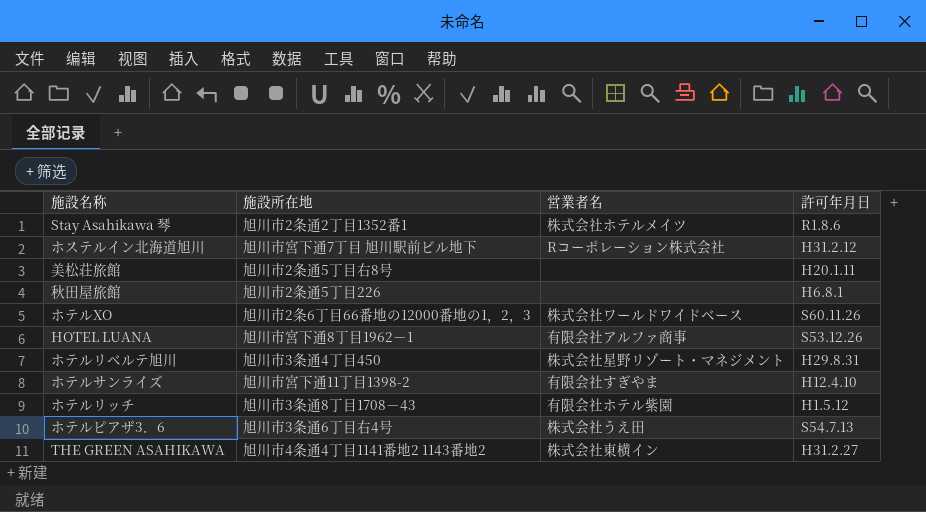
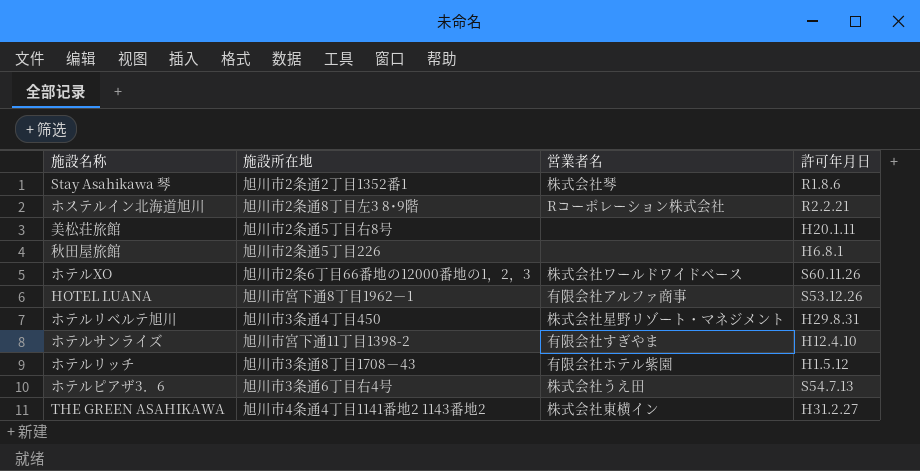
Stay Asahikawa 琴 | 営業者名: 株式会社ホテルメイツ -> 株式会社琴
ホステルイン北海道旭川 | 施設所在地: 旭川市宮下通7丁目 旭川駅前ビル地下 -> 旭川市2条通8丁目左3 8･9階
ホステルイン北海道旭川 | 許可年月日: H31.2.12 -> R2.2.21

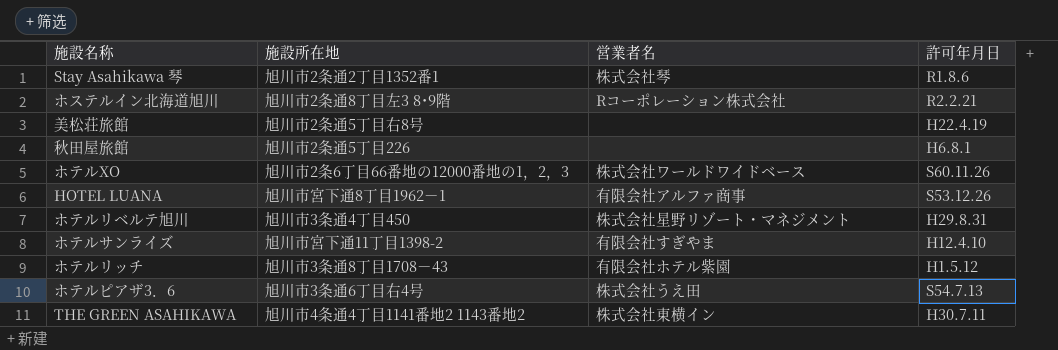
美松荘旅館 | 許可年月日: H20.1.11 -> H22.4.19
THE GREEN ASAHIKAWA | 許可年月日: H31.2.27 -> H30.7.11

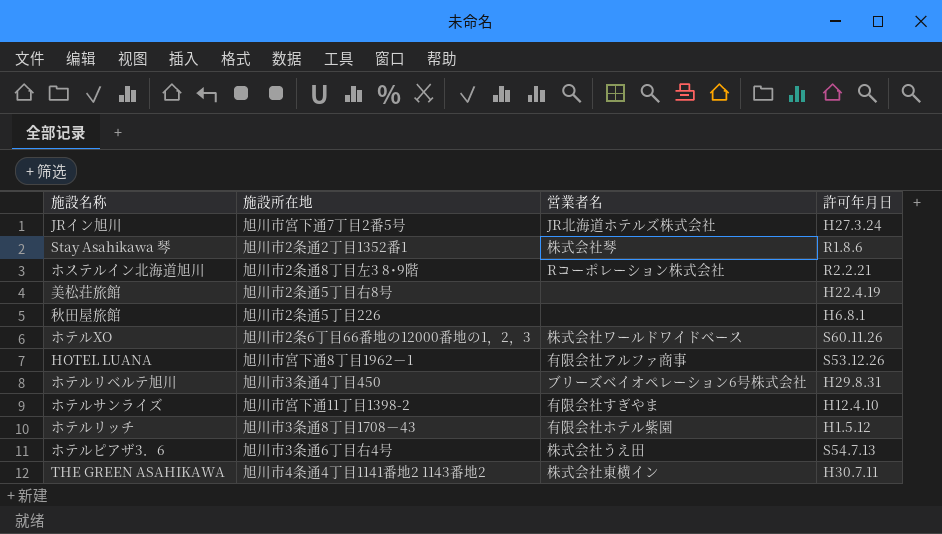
row JRイン旭川: none -> 旭川市宮下通7丁目2番5号 | JR北海道ホテルズ株式会社 | H27.3.24
ホテルリベルテ旭川 | 営業者名: 株式会社星野リゾート・マネジメント -> ブリーズベイオペレーション6号株式会社

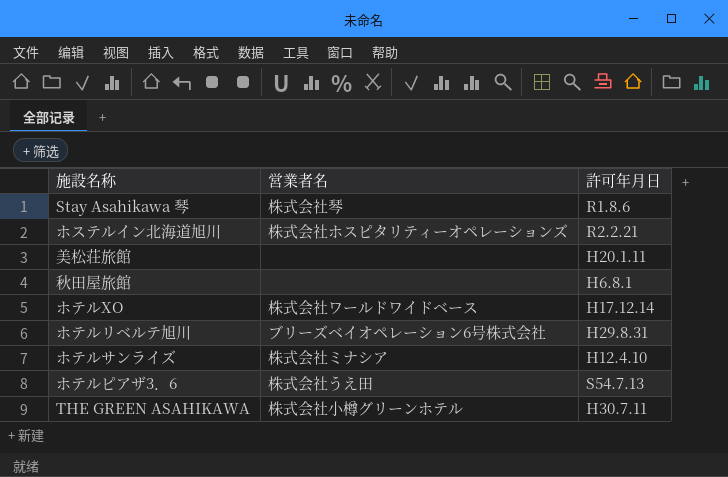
column 施設所在地 | position: 2 -> none
row JRイン旭川: 旭川市宮下通7丁目2番5号 | JR北海道ホテルズ株式会社 | H27.3.24 -> none
row HOTEL LUANA: 旭川市宮下通8丁目1962－1 | 有限会社アルファ商事 | S53.12.26 -> none
row ホテルリッチ: 旭川市3条通8丁目1708－43 | 有限会社ホテル紫園 | H1.5.12 -> none
ホステルイン北海道旭川 | 営業者名: Rコーポレーション株式会社 -> 株式会社ホスピタリティーオペレーションズ
美松荘旅館 | 許可年月日: H22.4.19 -> H20.1.11
ホテルXO | 許可年月日: S60.11.26 -> H17.12.14
ホテルサンライズ | 営業者名: 有限会社すぎやま -> 株式会社ミナシア
THE GREEN ASAHIKAWA | 営業者名: 株式会社東横イン -> 株式会社小樽グリーンホテル

